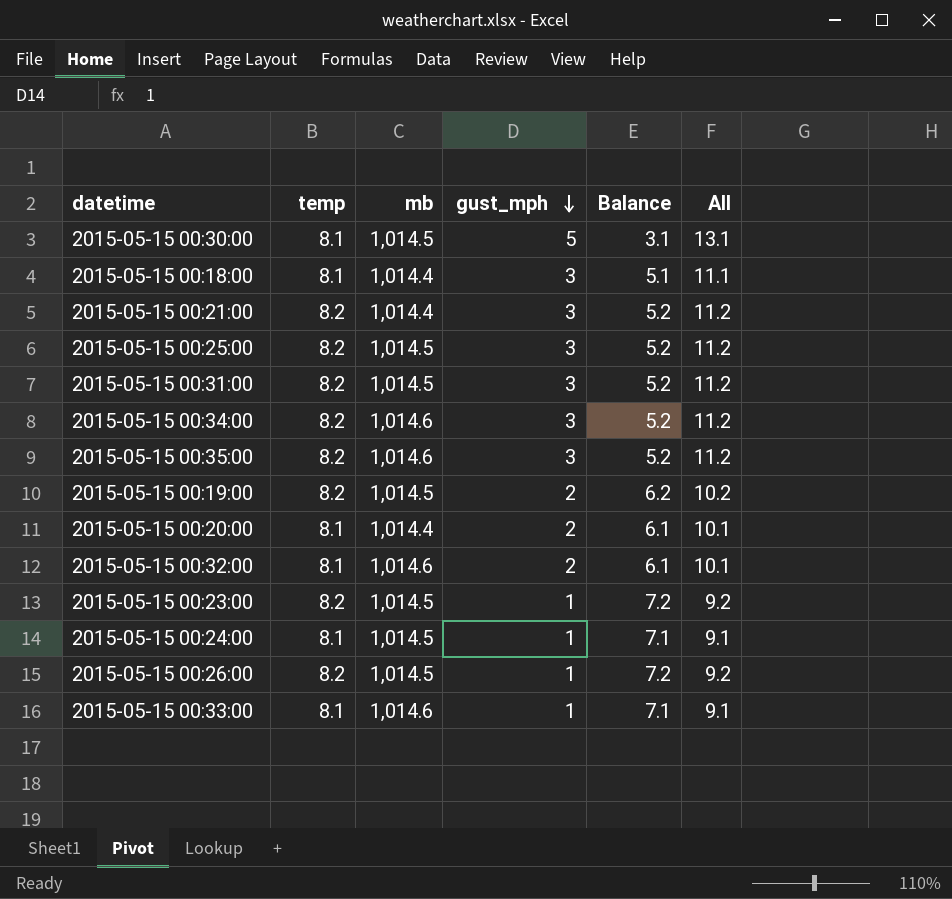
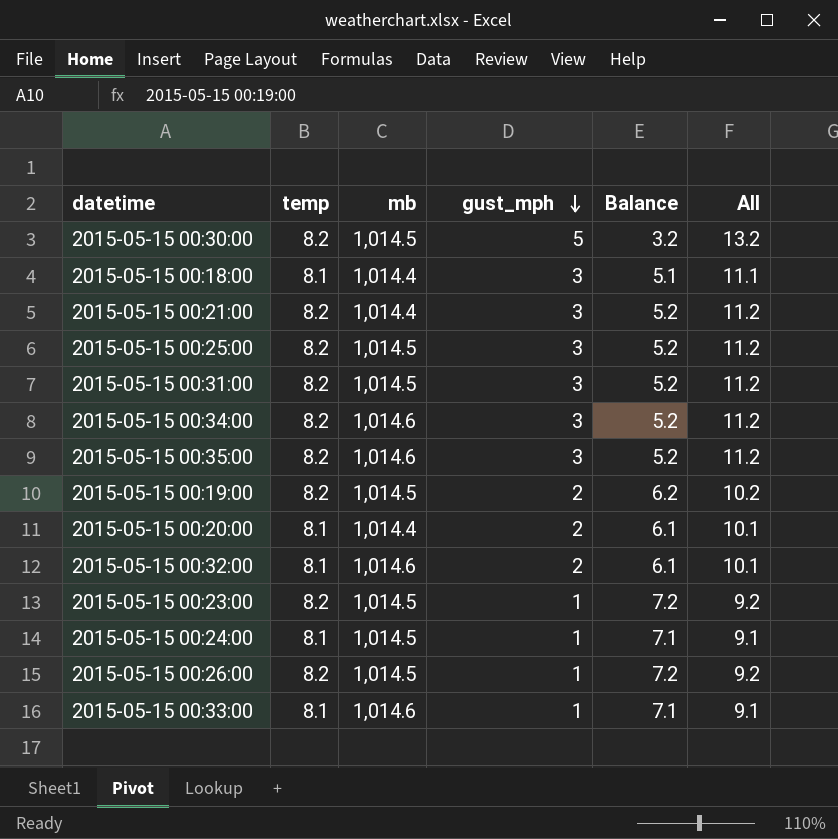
2015-05-15 00:30:00 | temp: 8.1 -> 8.2
2015-05-15 00:30:00 | Balance: 3.1 -> 3.2
2015-05-15 00:30:00 | All: 13.1 -> 13.2

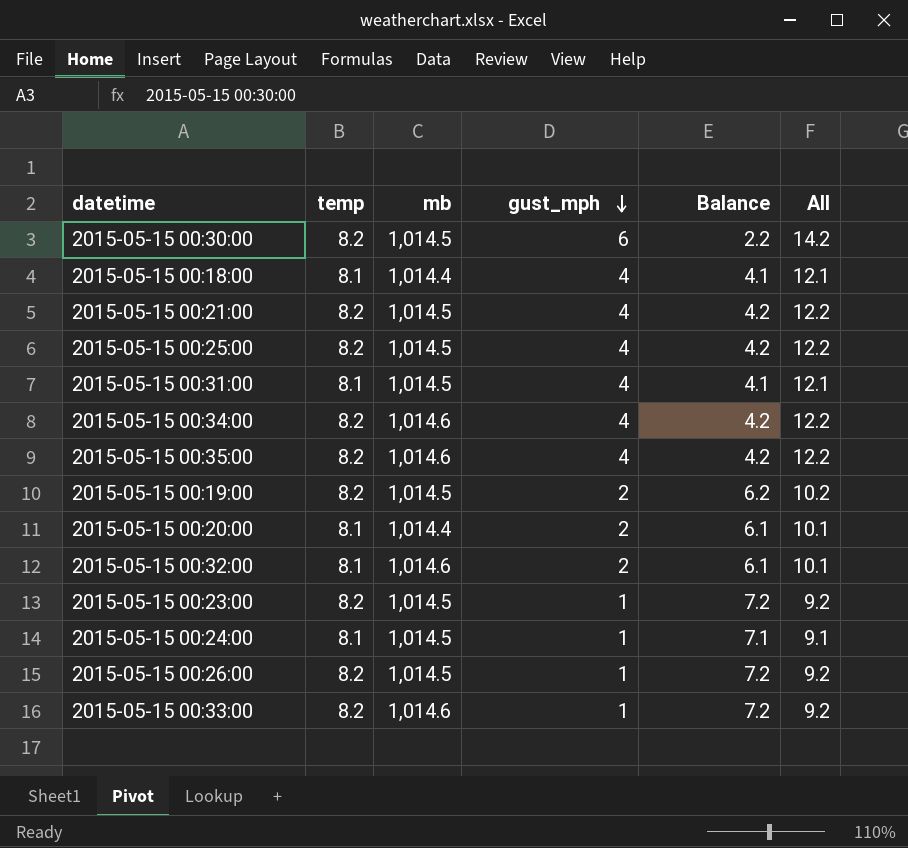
2015-05-15 00:30:00 | gust_mph: 5 -> 6
2015-05-15 00:30:00 | Balance: 3.2 -> 2.2
2015-05-15 00:30:00 | All: 13.2 -> 14.2
2015-05-15 00:18:00 | gust_mph: 3 -> 4
2015-05-15 00:18:00 | Balance: 5.1 -> 4.1
2015-05-15 00:18:00 | All: 11.1 -> 12.1
2015-05-15 00:21:00 | mb: 1,014.4 -> 1,014.5
2015-05-15 00:21:00 | gust_mph: 3 -> 4
2015-05-15 00:21:00 | Balance: 5.2 -> 4.2
2015-05-15 00:21:00 | All: 11.2 -> 12.2
2015-05-15 00:25:00 | gust_mph: 3 -> 4
2015-05-15 00:25:00 | Balance: 5.2 -> 4.2
2015-05-15 00:25:00 | All: 11.2 -> 12.2
2015-05-15 00:31:00 | temp: 8.2 -> 8.1
2015-05-15 00:31:00 | gust_mph: 3 -> 4
2015-05-15 00:31:00 | Balance: 5.2 -> 4.1
2015-05-15 00:31:00 | All: 11.2 -> 12.1
2015-05-15 00:34:00 | gust_mph: 3 -> 4
2015-05-15 00:34:00 | Balance: 5.2 -> 4.2
2015-05-15 00:34:00 | All: 11.2 -> 12.2
2015-05-15 00:35:00 | gust_mph: 3 -> 4
2015-05-15 00:35:00 | Balance: 5.2 -> 4.2
2015-05-15 00:35:00 | All: 11.2 -> 12.2
2015-05-15 00:33:00 | temp: 8.1 -> 8.2
2015-05-15 00:33:00 | Balance: 7.1 -> 7.2
2015-05-15 00:33:00 | All: 9.1 -> 9.2

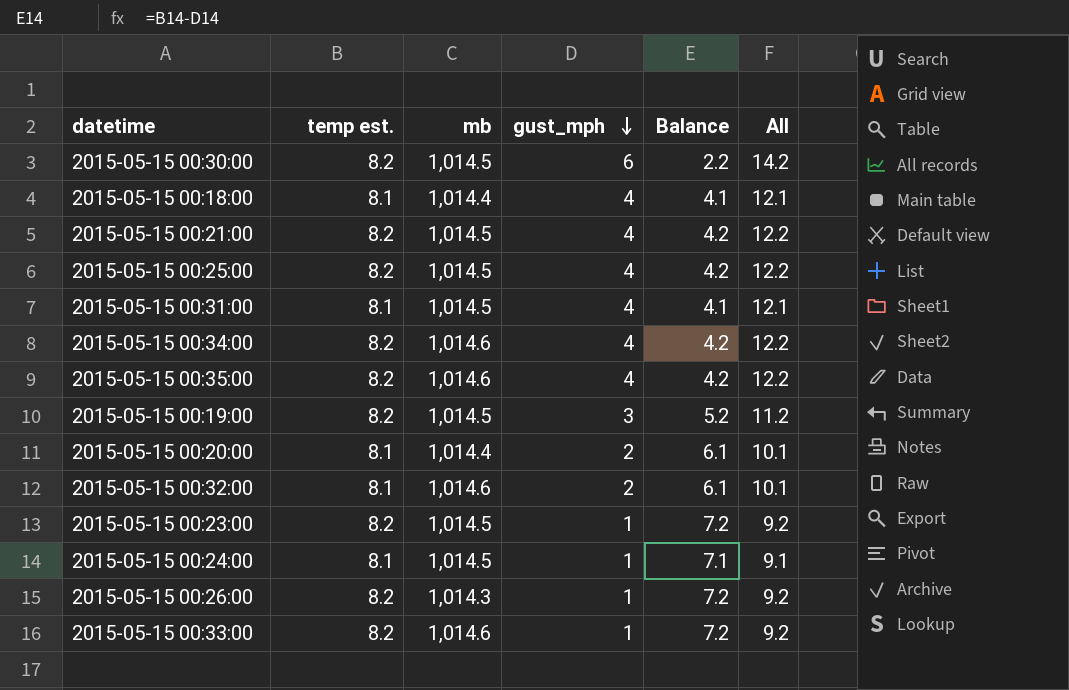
column name: temp -> temp est.
2015-05-15 00:19:00 | gust_mph: 2 -> 3
2015-05-15 00:19:00 | Balance: 6.2 -> 5.2
2015-05-15 00:19:00 | All: 10.2 -> 11.2
2015-05-15 00:26:00 | mb: 1,014.5 -> 1,014.3

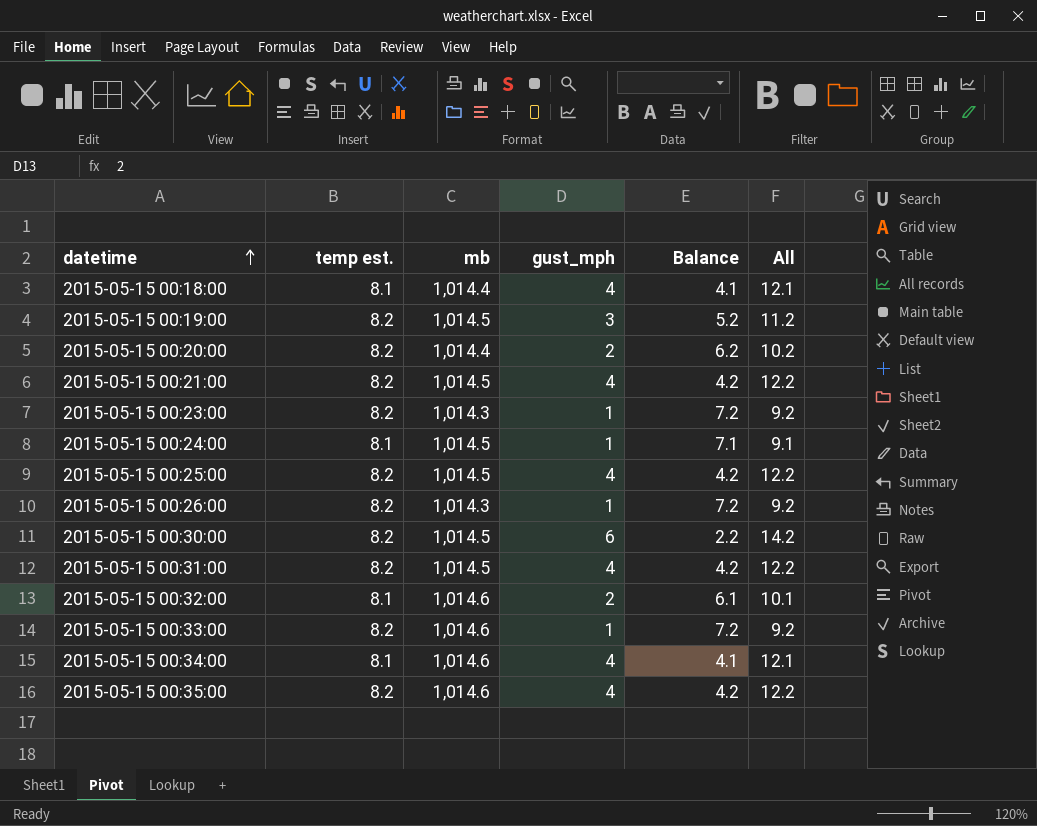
row order: gust_mph descending -> datetime ascending
2015-05-15 00:20:00 | temp est.: 8.1 -> 8.2
2015-05-15 00:20:00 | Balance: 6.1 -> 6.2
2015-05-15 00:20:00 | All: 10.1 -> 10.2
2015-05-15 00:23:00 | mb: 1,014.5 -> 1,014.3
2015-05-15 00:31:00 | temp est.: 8.1 -> 8.2
2015-05-15 00:31:00 | Balance: 4.1 -> 4.2
2015-05-15 00:31:00 | All: 12.1 -> 12.2
2015-05-15 00:34:00 | temp est.: 8.2 -> 8.1
2015-05-15 00:34:00 | Balance: 4.2 -> 4.1
2015-05-15 00:34:00 | All: 12.2 -> 12.1

